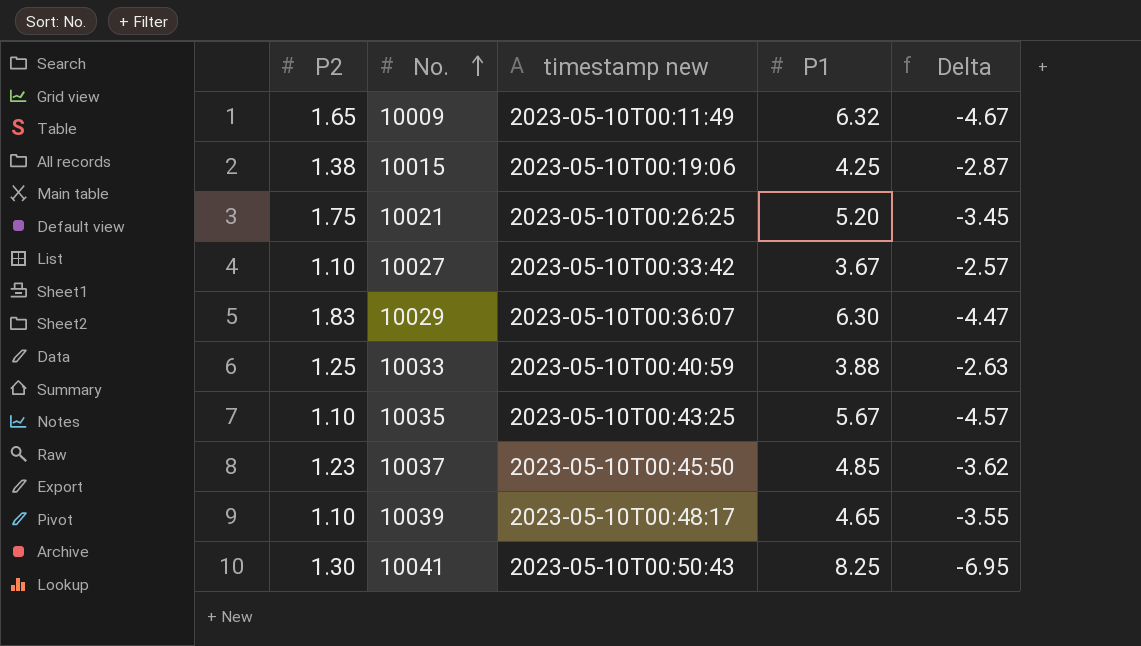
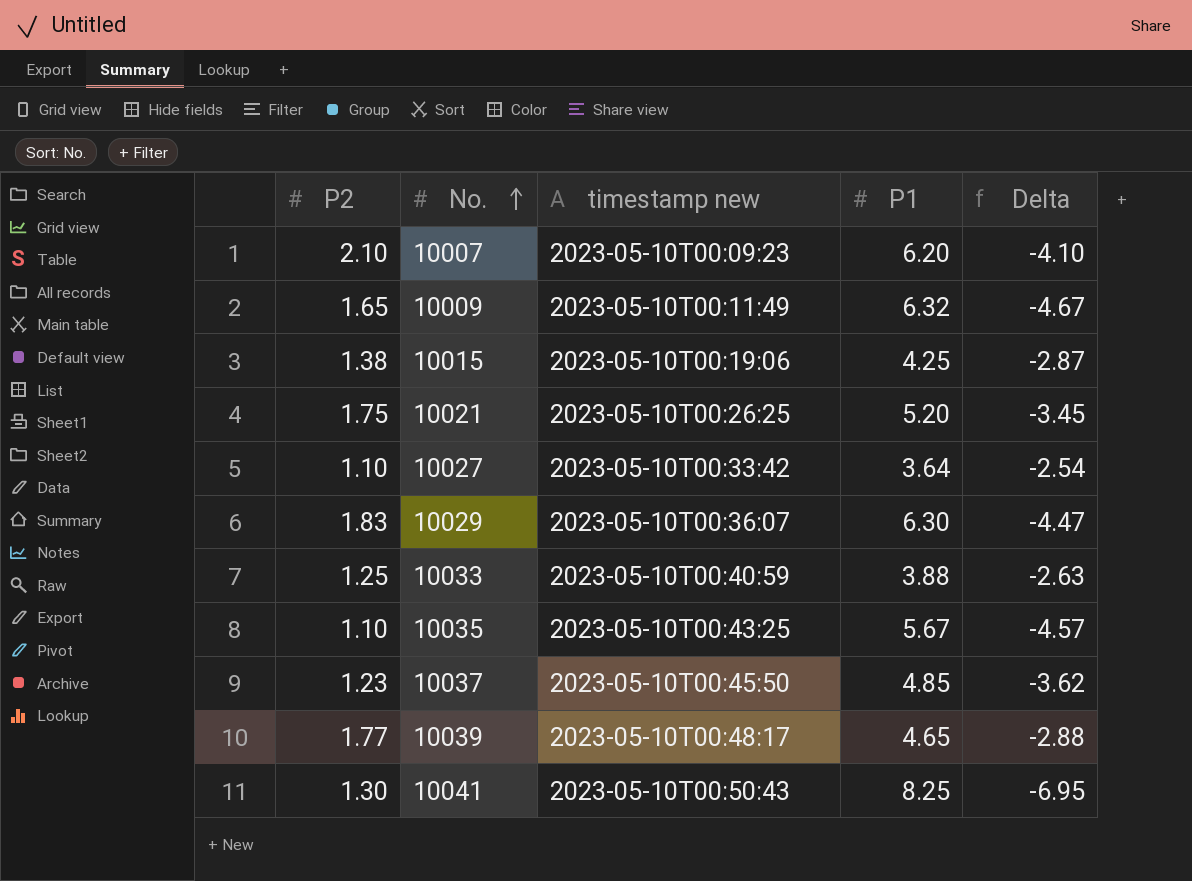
row 10007: none -> 2.10 | 2023-05-10T00:09:23 | 6.20 | -4.10
10027 | P1: 3.67 -> 3.64
10027 | Delta: -2.57 -> -2.54
10039 | P2: 1.10 -> 1.77
10039 | Delta: -3.55 -> -2.88

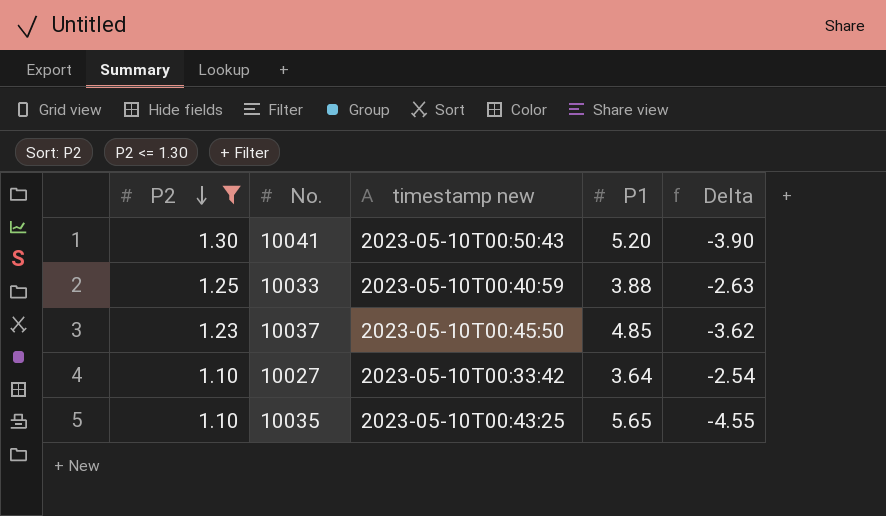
filter: none -> P2 <= 1.30
row order: No. ascending -> P2 descending
10041 | P1: 8.25 -> 5.20
10041 | Delta: -6.95 -> -3.90
10035 | P1: 5.67 -> 5.65
10035 | Delta: -4.57 -> -4.55

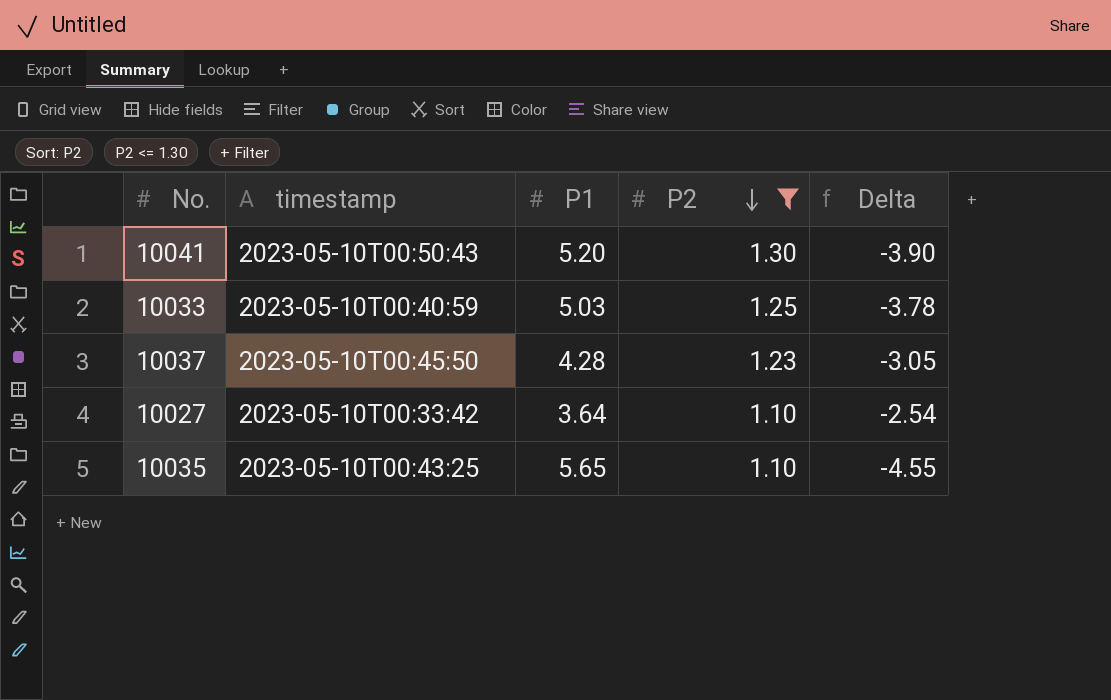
column name: timestamp new -> timestamp
column P2 | position: 1 -> 4
10033 | P1: 3.88 -> 5.03
10033 | Delta: -2.63 -> -3.78
10037 | P1: 4.85 -> 4.28
10037 | Delta: -3.62 -> -3.05

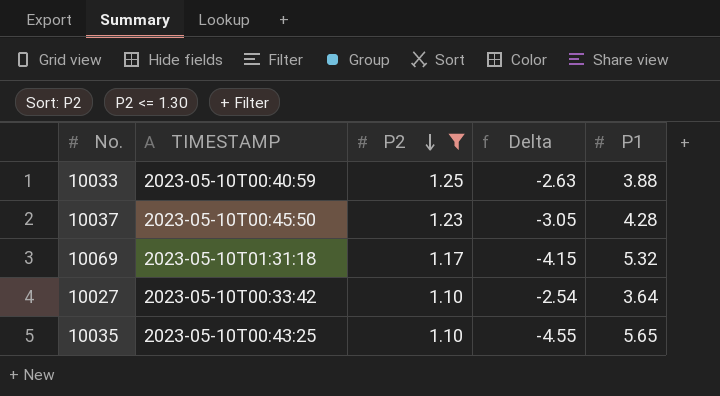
column name: timestamp -> TIMESTAMP
column P1 | position: 3 -> 5
row 10041: 2023-05-10T00:50:43 | 5.20 | 1.30 | -3.90 -> none
10033 | Delta: -3.78 -> -2.63
10033 | P1: 5.03 -> 3.88
row 10069: none -> 2023-05-10T01:31:18 | 1.17 | -4.15 | 5.32

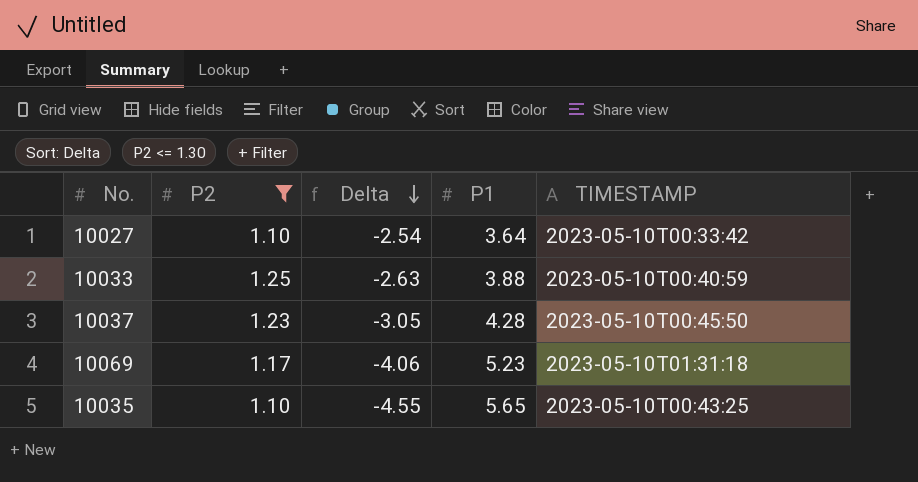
row order: P2 descending -> Delta descending
column TIMESTAMP | position: 2 -> 5
10069 | Delta: -4.15 -> -4.06
10069 | P1: 5.32 -> 5.23

